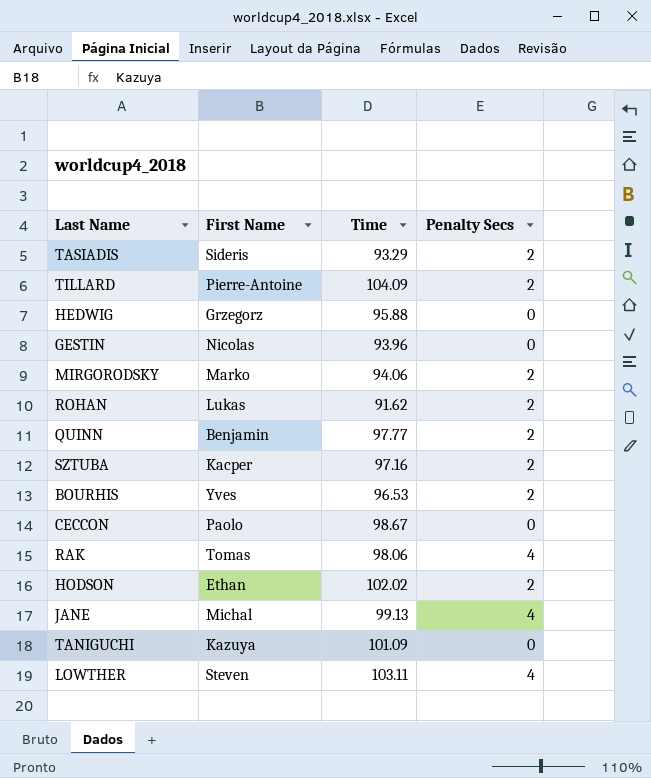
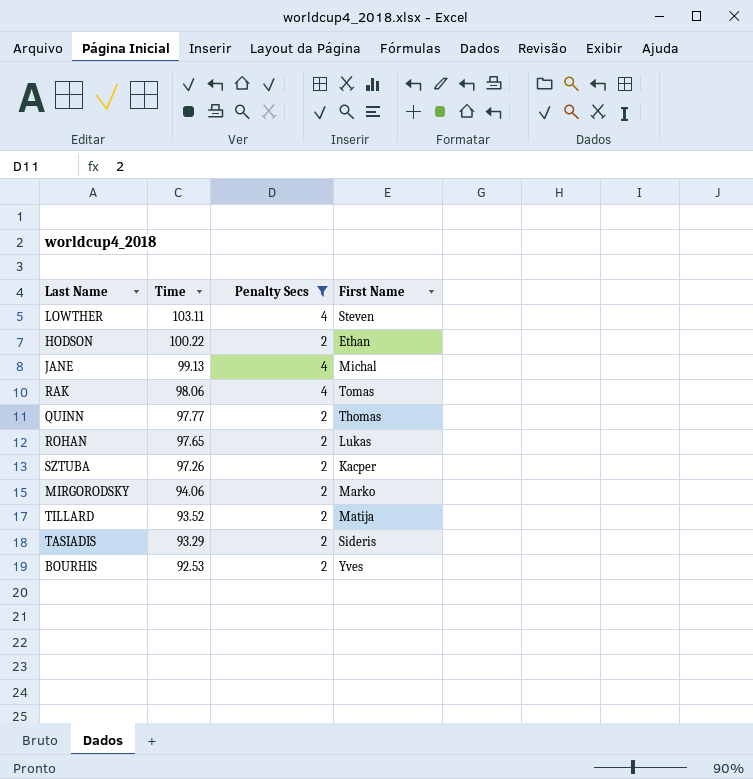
filter: none -> Penalty Secs != 0
row order: none -> Time descending
column First Name | position: 2 -> 4
HODSON | Time: 102.02 -> 100.22
QUINN | First Name: Benjamin -> Thomas
ROHAN | Time: 91.62 -> 97.65
SZTUBA | Time: 97.16 -> 97.26
TILLARD | Time: 104.09 -> 93.52
TILLARD | First Name: Pierre-Antoine -> Matija
BOURHIS | Time: 96.53 -> 92.53

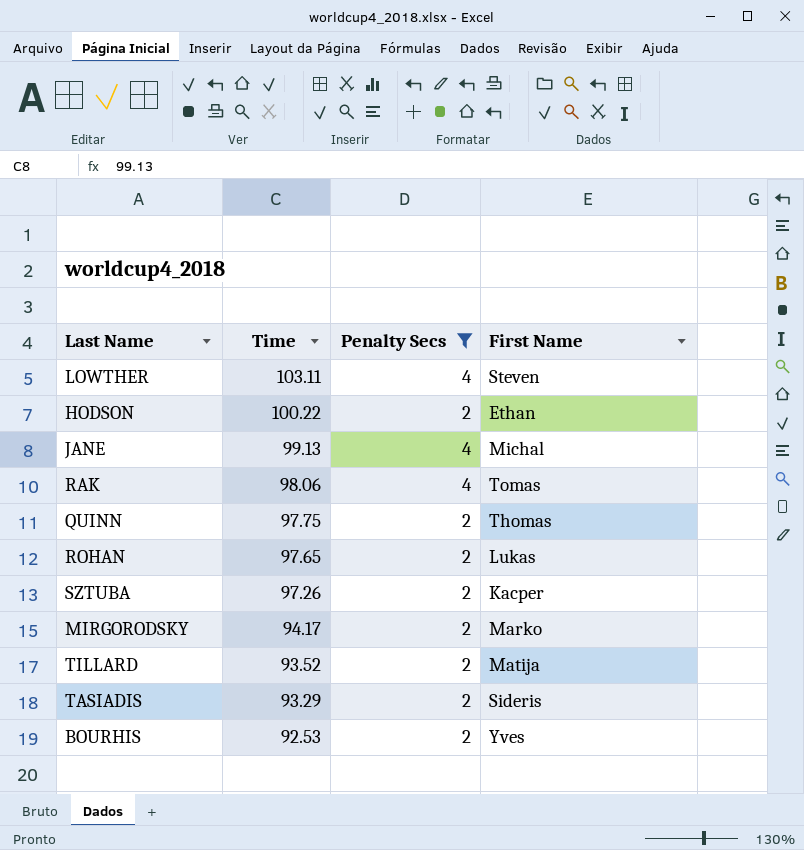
QUINN | Time: 97.77 -> 97.75
MIRGORODSKY | Time: 94.06 -> 94.17

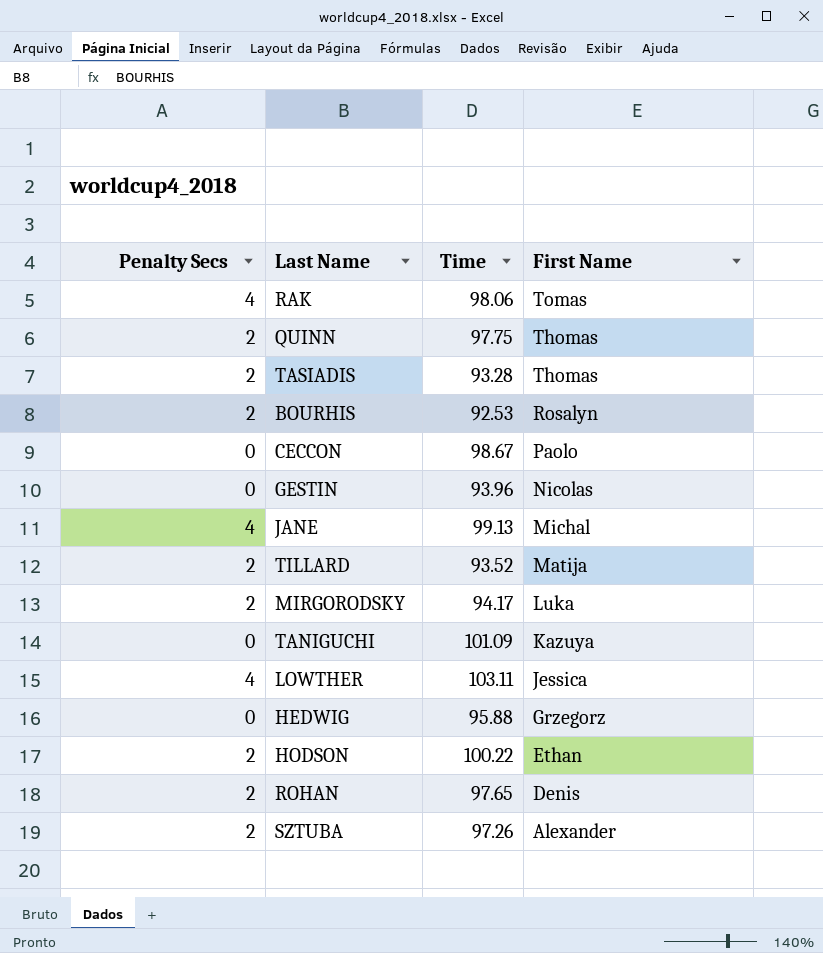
filter: Penalty Secs != 0 -> none
row order: Time descending -> First Name descending
column Penalty Secs | position: 3 -> 1
TASIADIS | Time: 93.29 -> 93.28
TASIADIS | First Name: Sideris -> Thomas
BOURHIS | First Name: Yves -> Rosalyn
MIRGORODSKY | First Name: Marko -> Luka
LOWTHER | First Name: Steven -> Jessica
ROHAN | First Name: Lukas -> Denis
SZTUBA | First Name: Kacper -> Alexander

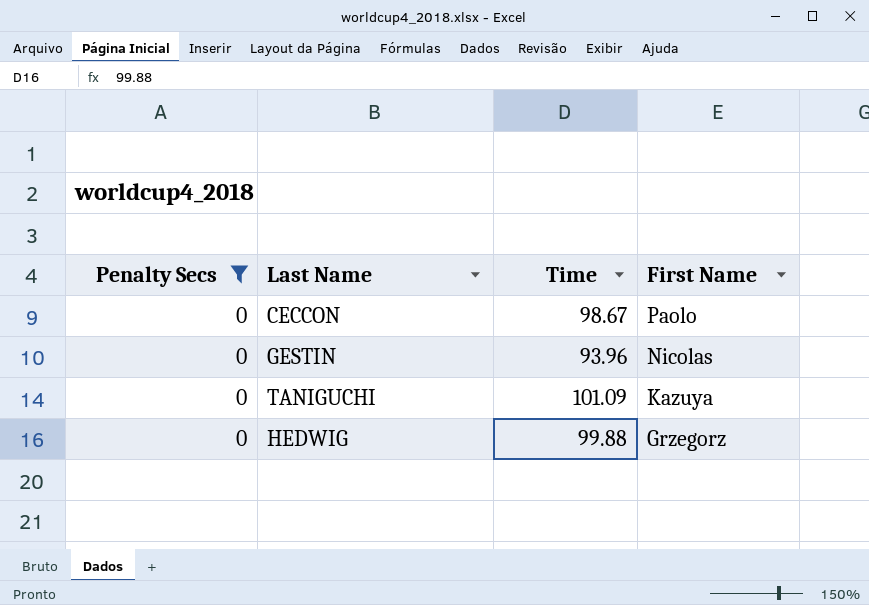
filter: none -> Penalty Secs = 0
HEDWIG | Time: 95.88 -> 99.88

